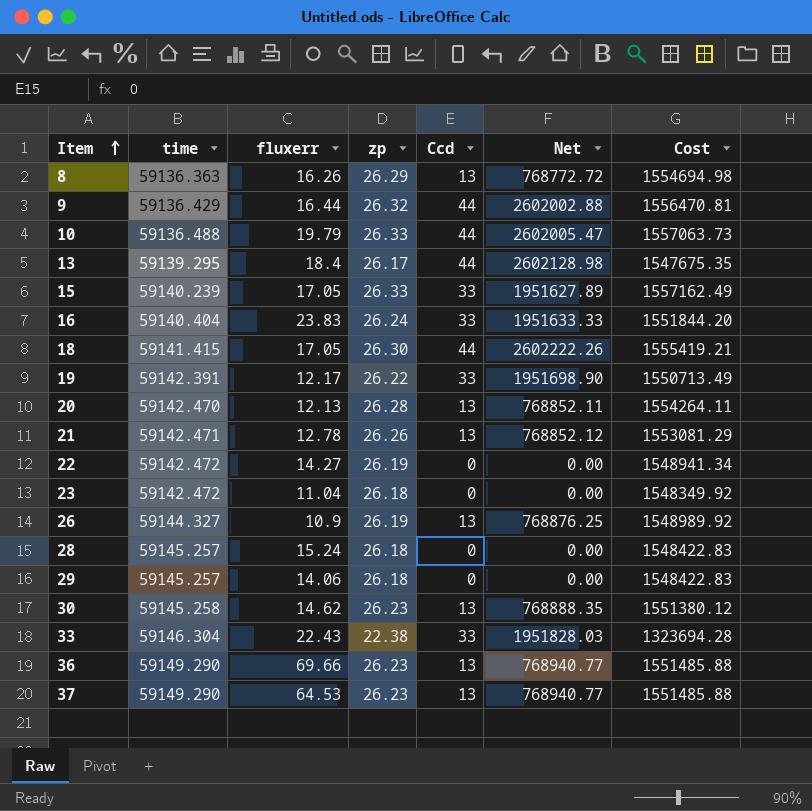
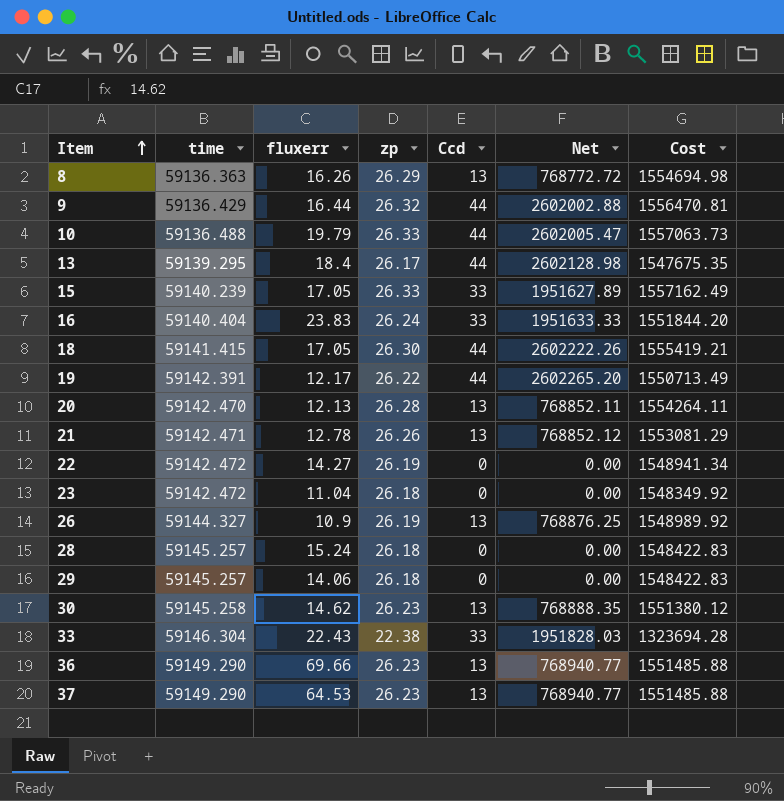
19 | Ccd: 33 -> 44
19 | Net: 1951698.90 -> 2602265.20

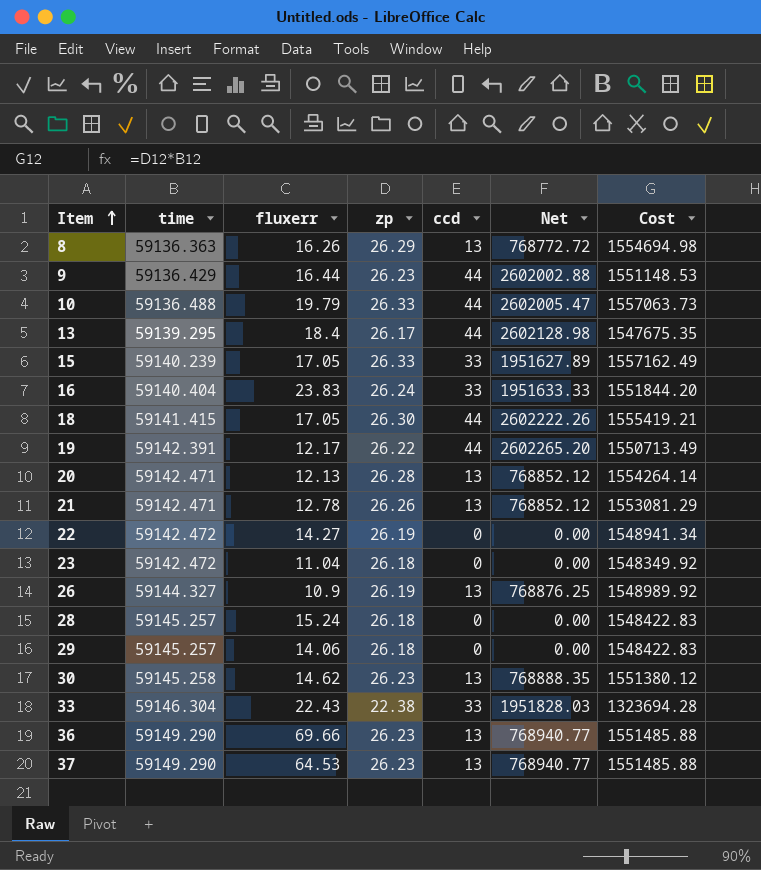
column name: Ccd -> ccd
9 | zp: 26.32 -> 26.23
9 | Cost: 1556470.81 -> 1551148.53
20 | time: 59142.470 -> 59142.471
20 | Net: 768852.11 -> 768852.12
20 | Cost: 1554264.11 -> 1554264.14

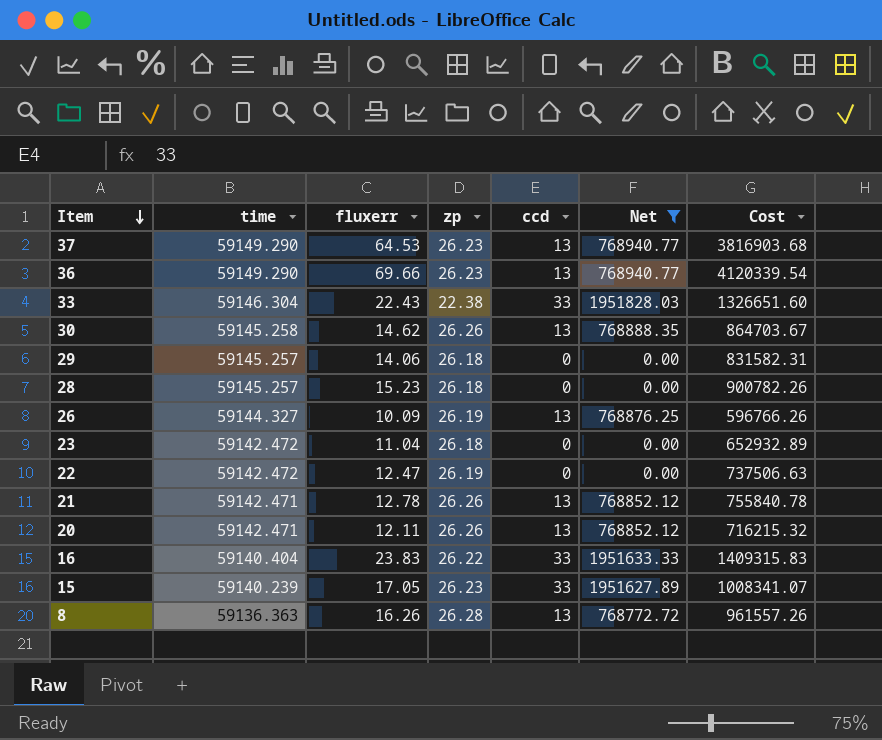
filter: none -> Net <= 1951828.03
row order: Item ascending -> Item descending
column Cost | formula: [time] * [zp] -> [time] * [fluxerr]
30 | zp: 26.23 -> 26.26
28 | fluxerr: 15.24 -> 15.23
26 | fluxerr: 10.9 -> 10.09
22 | fluxerr: 14.27 -> 12.47
20 | fluxerr: 12.13 -> 12.11
20 | zp: 26.28 -> 26.26
16 | zp: 26.24 -> 26.22
15 | zp: 26.33 -> 26.23
8 | zp: 26.29 -> 26.28

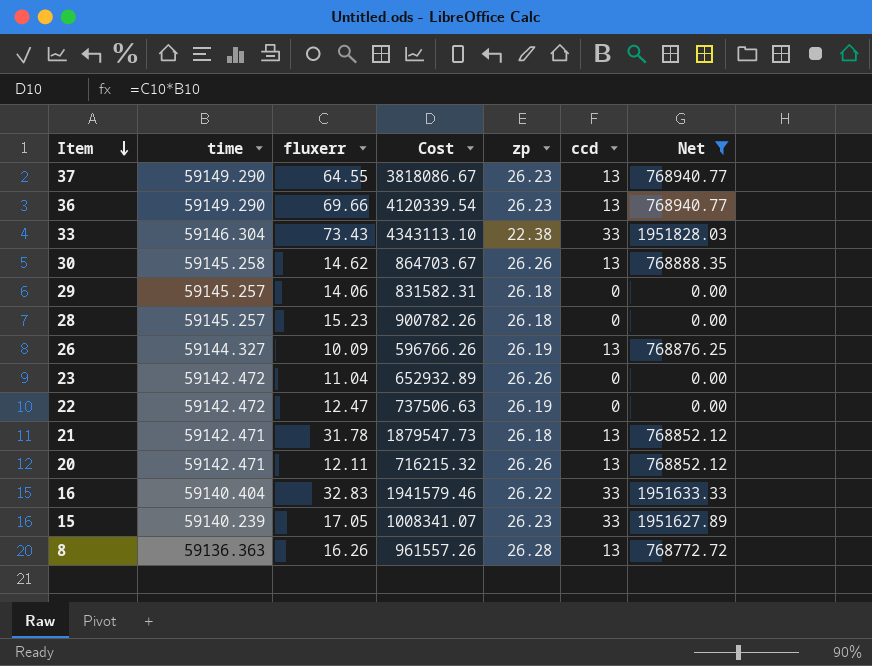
column Cost | position: 7 -> 4
37 | fluxerr: 64.53 -> 64.55
37 | Cost: 3816903.68 -> 3818086.67
33 | fluxerr: 22.43 -> 73.43
33 | Cost: 1326651.60 -> 4343113.10
23 | zp: 26.18 -> 26.26
21 | fluxerr: 12.78 -> 31.78
21 | Cost: 755840.78 -> 1879547.73
21 | zp: 26.26 -> 26.18
16 | fluxerr: 23.83 -> 32.83
16 | Cost: 1409315.83 -> 1941579.46

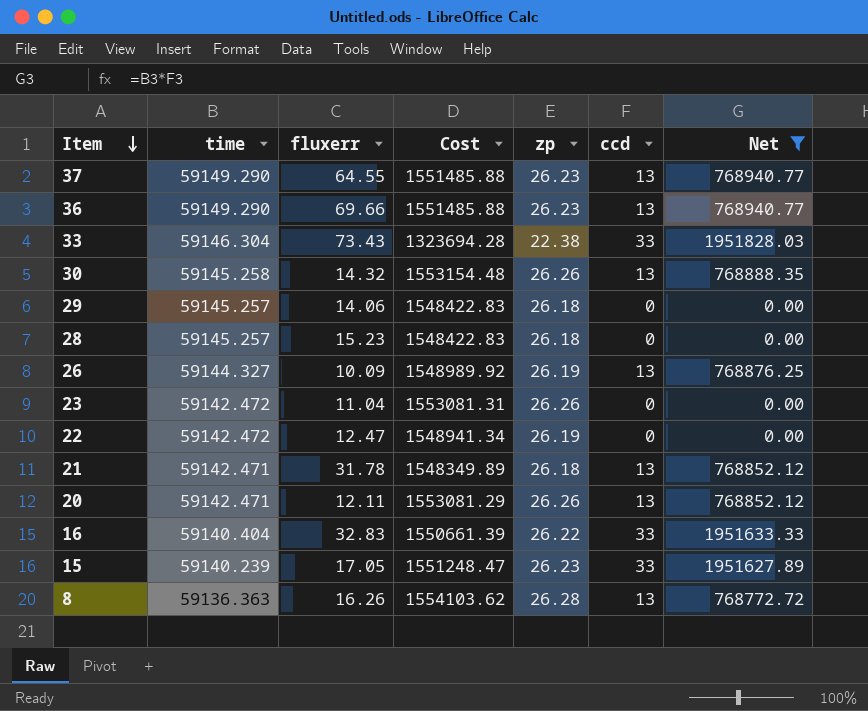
column Cost | formula: [time] * [fluxerr] -> [time] * [zp]
30 | fluxerr: 14.62 -> 14.32

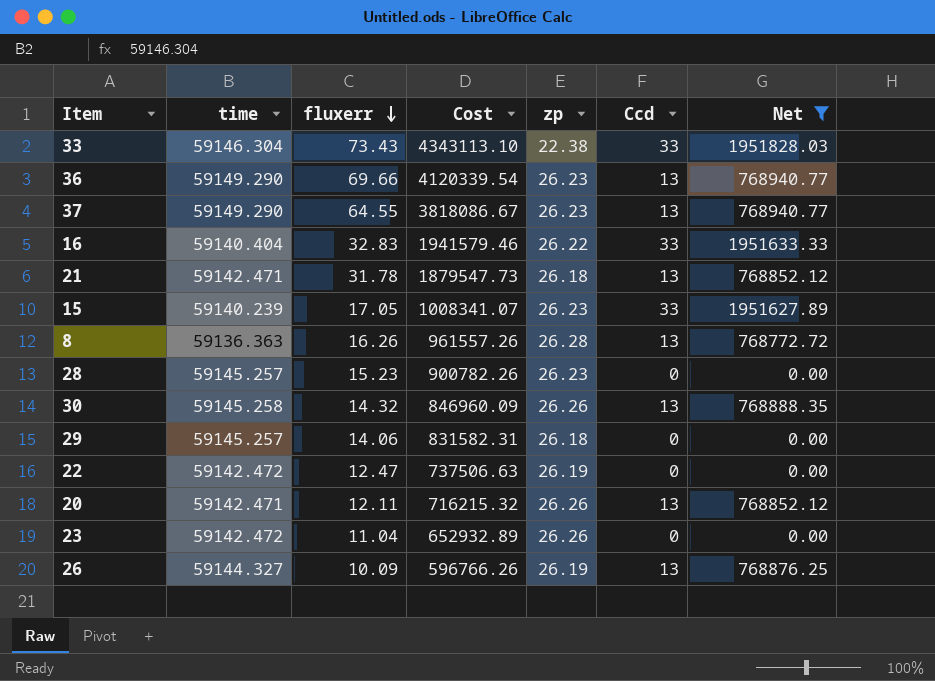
row order: Item descending -> fluxerr descending
column Cost | formula: [time] * [zp] -> [time] * [fluxerr]
column name: ccd -> Ccd
28 | zp: 26.18 -> 26.23

